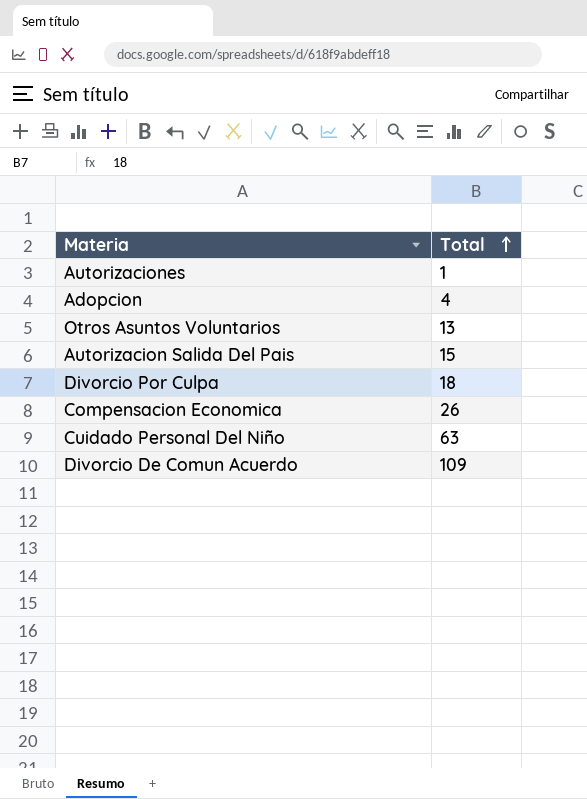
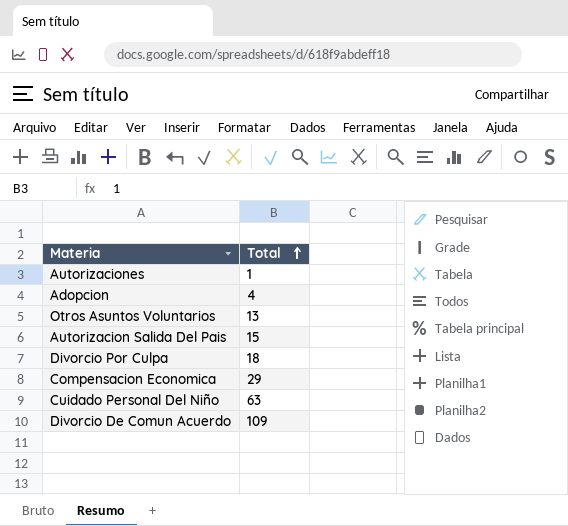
Compensacion Economica | Total: 26 -> 29

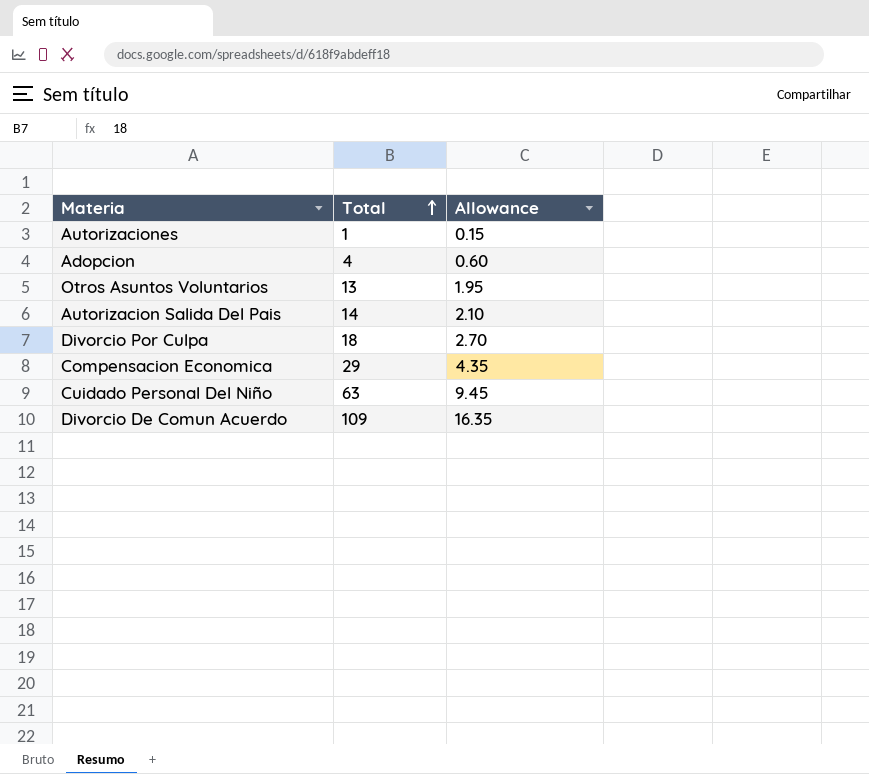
column Allowance | formula: none -> [Total] * 0.15
Autorizacion Salida Del Pais | Total: 15 -> 14

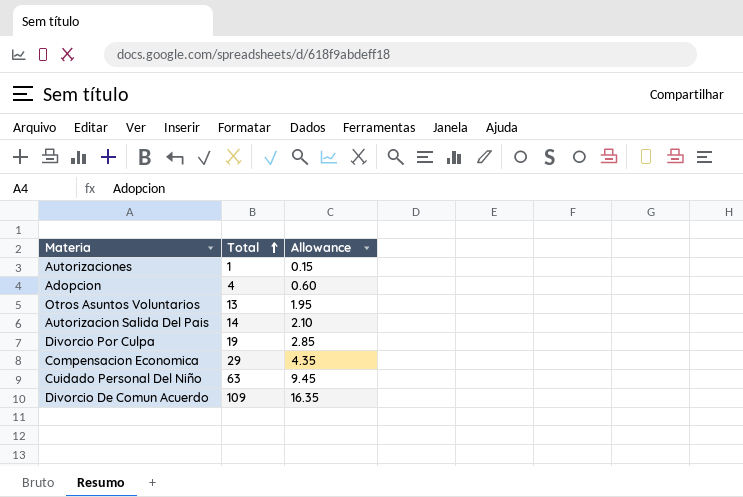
Divorcio Por Culpa | Total: 18 -> 19
Divorcio Por Culpa | Allowance: 2.70 -> 2.85

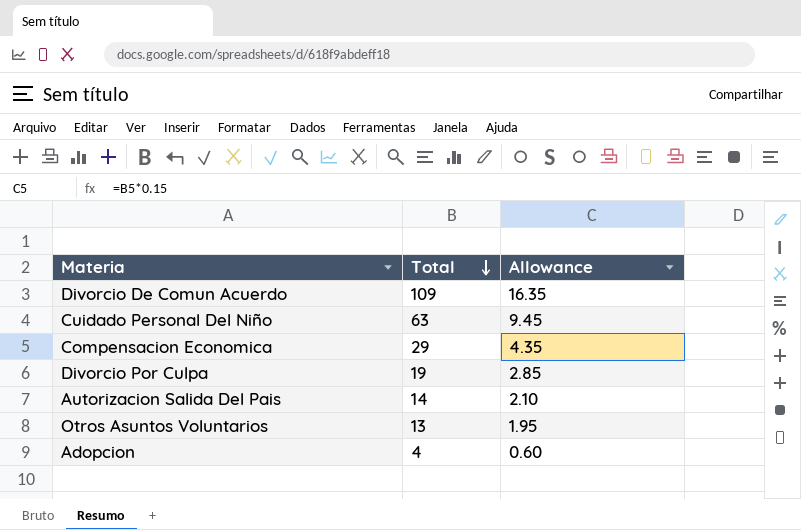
row order: Total ascending -> Total descending
row Autorizaciones: 1 | 0.15 -> none

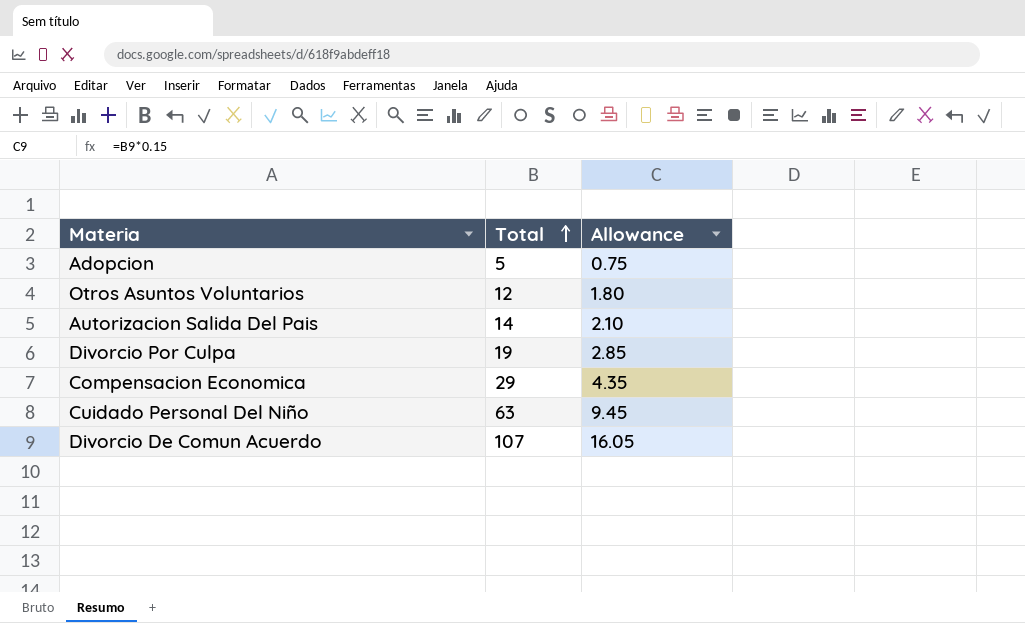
row order: Total descending -> Total ascending
Adopcion | Total: 4 -> 5
Adopcion | Allowance: 0.60 -> 0.75
Otros Asuntos Voluntarios | Total: 13 -> 12
Otros Asuntos Voluntarios | Allowance: 1.95 -> 1.80
Divorcio De Comun Acuerdo | Total: 109 -> 107
Divorcio De Comun Acuerdo | Allowance: 16.35 -> 16.05

